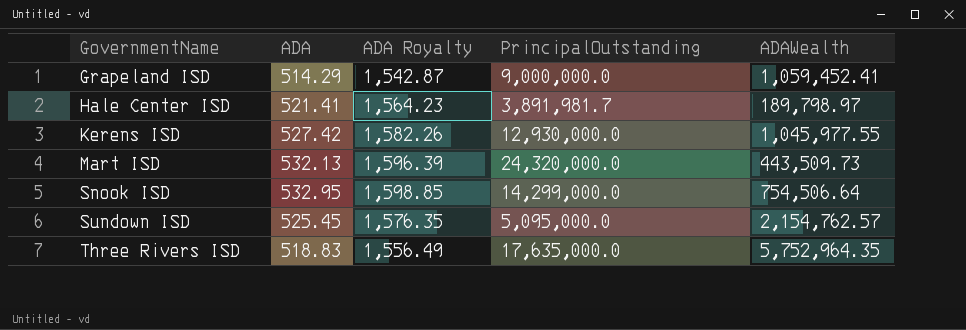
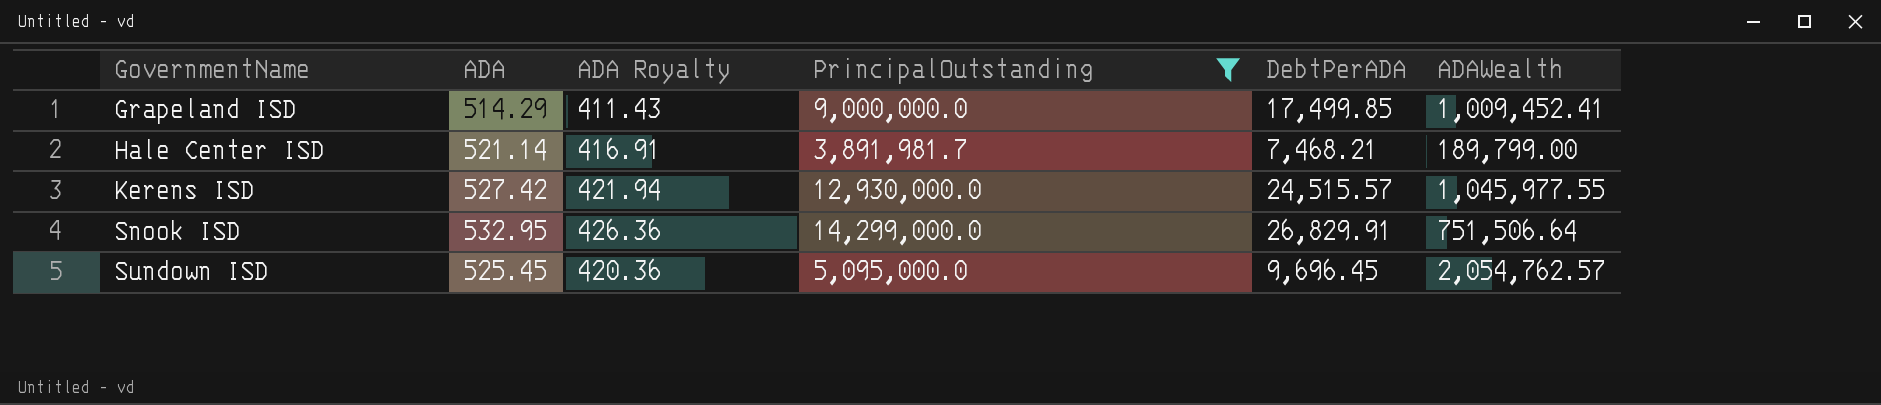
filter: none -> PrincipalOutstanding <= 14,299,000.0
column ADA Royalty | formula: [ADA] * 3 -> [ADA] * 0.8
column DebtPerADA | formula: none -> [PrincipalOutstanding] / [ADA]
Grapeland ISD | ADAWealth: 1,059,452.41 -> 1,009,452.41
Hale Center ISD | ADA: 521.41 -> 521.14
Hale Center ISD | ADAWealth: 189,798.97 -> 189,799.00
Snook ISD | ADAWealth: 754,506.64 -> 751,506.64
Sundown ISD | ADAWealth: 2,154,762.57 -> 2,054,762.57

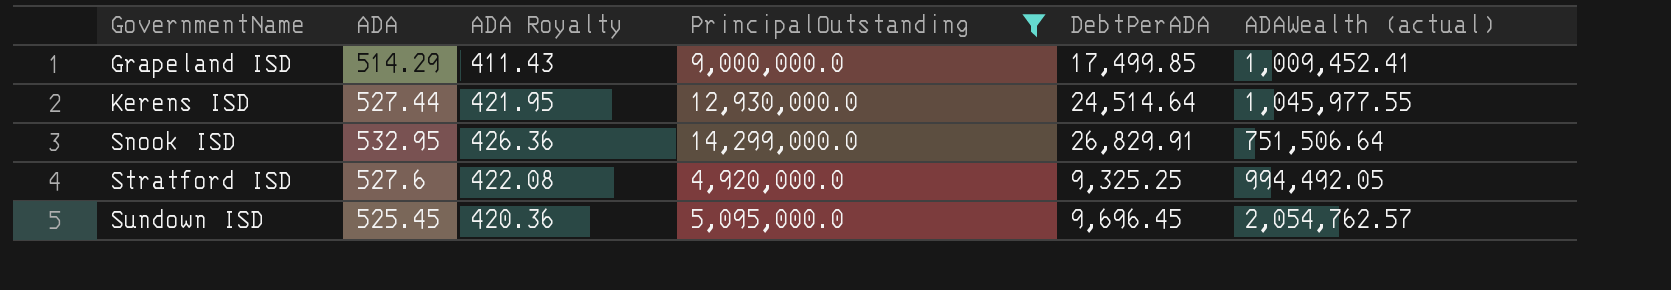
column name: ADAWealth -> ADAWealth (actual)
row Hale Center ISD: 521.14 | 416.91 | 3,891,981.7 | 7,468.21 | 189,799.00 -> none
Kerens ISD | ADA: 527.42 -> 527.44
Kerens ISD | ADA Royalty: 421.94 -> 421.95
Kerens ISD | DebtPerADA: 24,515.57 -> 24,514.64
row Stratford ISD: none -> 527.6 | 422.08 | 4,920,000.0 | 9,325.25 | 994,492.05

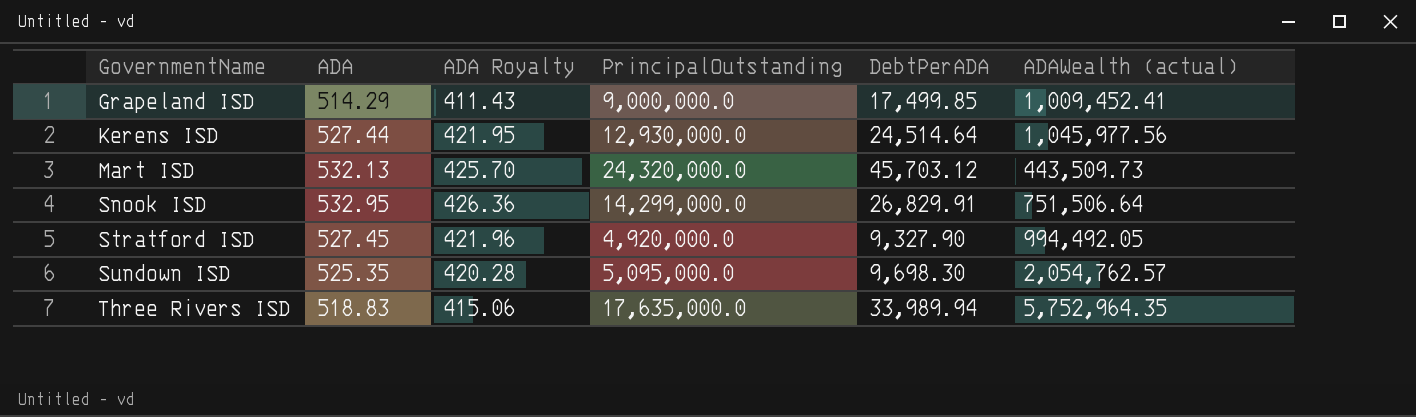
filter: PrincipalOutstanding <= 14,299,000.0 -> none
Kerens ISD | ADAWealth (actual): 1,045,977.55 -> 1,045,977.56
Stratford ISD | ADA: 527.6 -> 527.45
Stratford ISD | ADA Royalty: 422.08 -> 421.96
Stratford ISD | DebtPerADA: 9,325.25 -> 9,327.90
Sundown ISD | ADA: 525.45 -> 525.35
Sundown ISD | ADA Royalty: 420.36 -> 420.28
Sundown ISD | DebtPerADA: 9,696.45 -> 9,698.30

